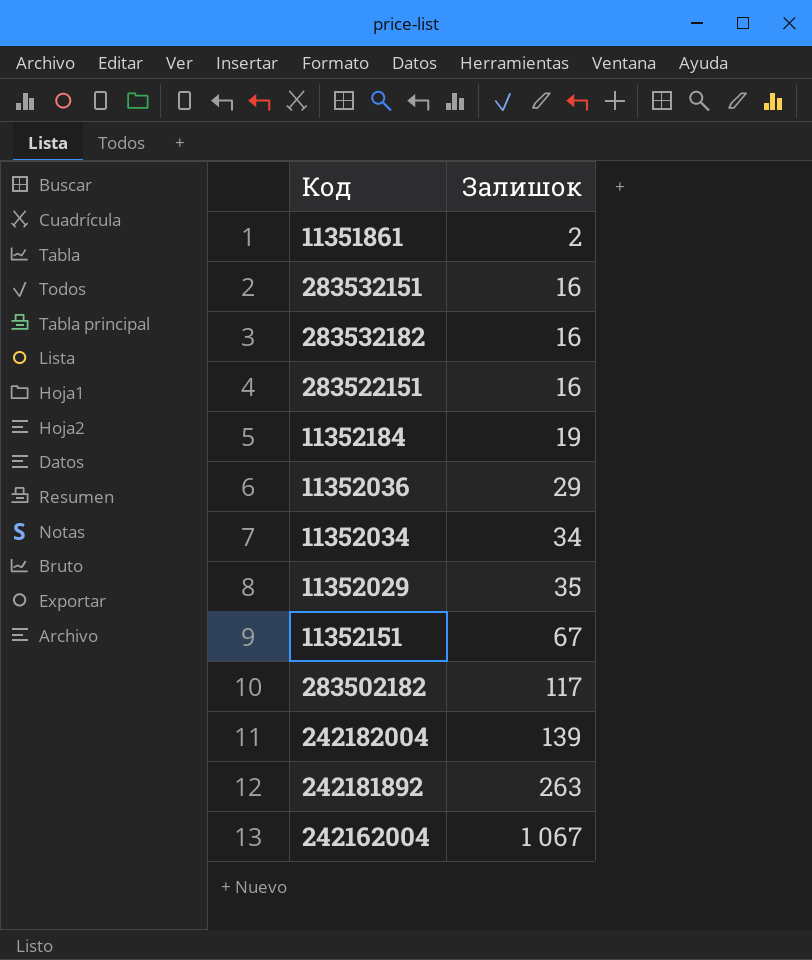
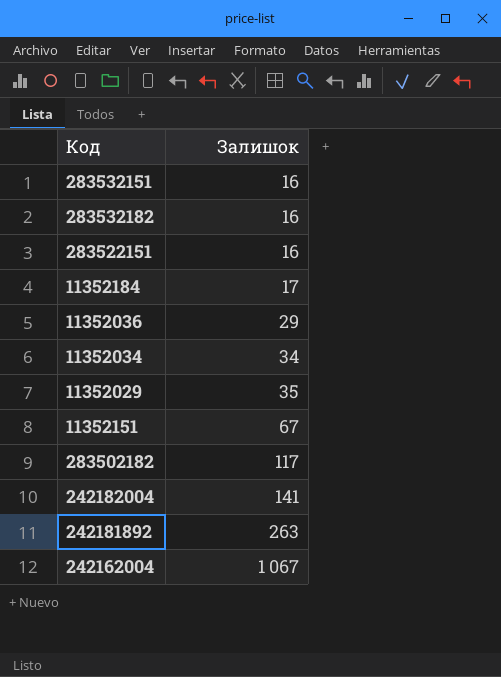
row 11351861: 2 -> none
11352184 | Залишок: 19 -> 17
242182004 | Залишок: 139 -> 141

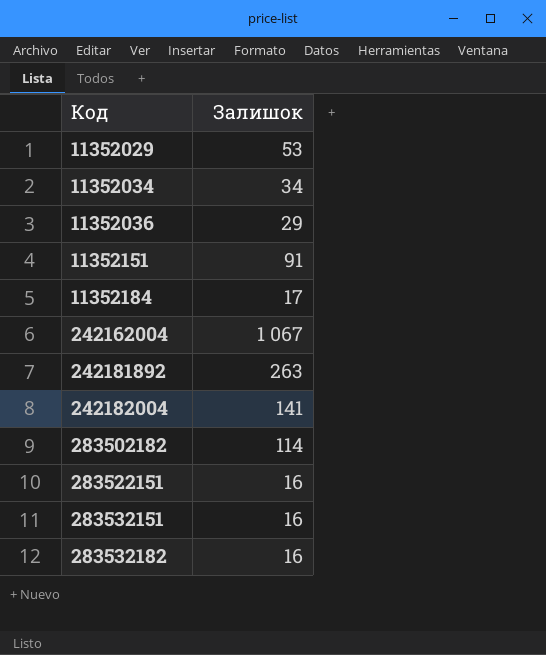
row order: Залишок ascending -> Код ascending
11352029 | Залишок: 35 -> 53
11352151 | Залишок: 67 -> 91
283502182 | Залишок: 117 -> 114

